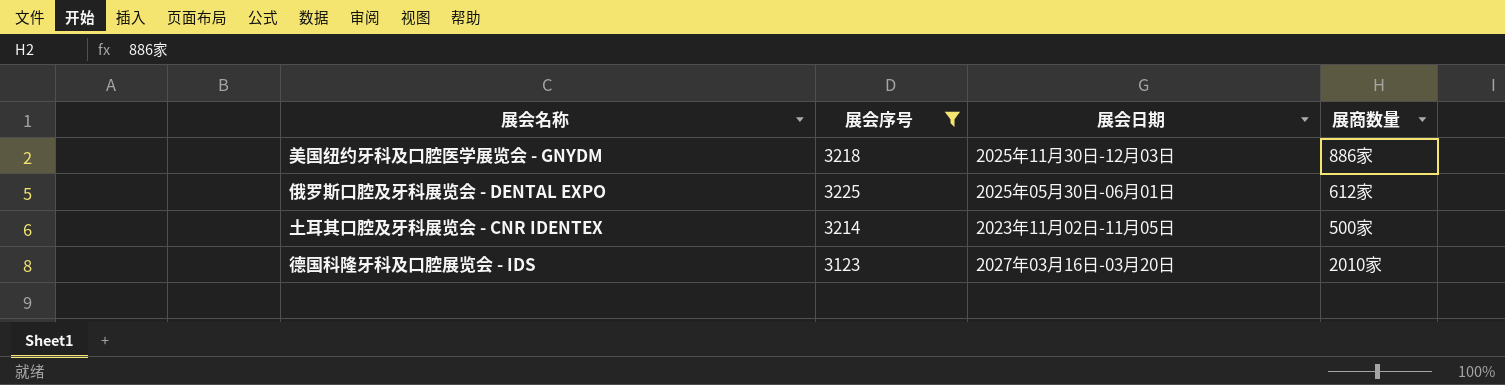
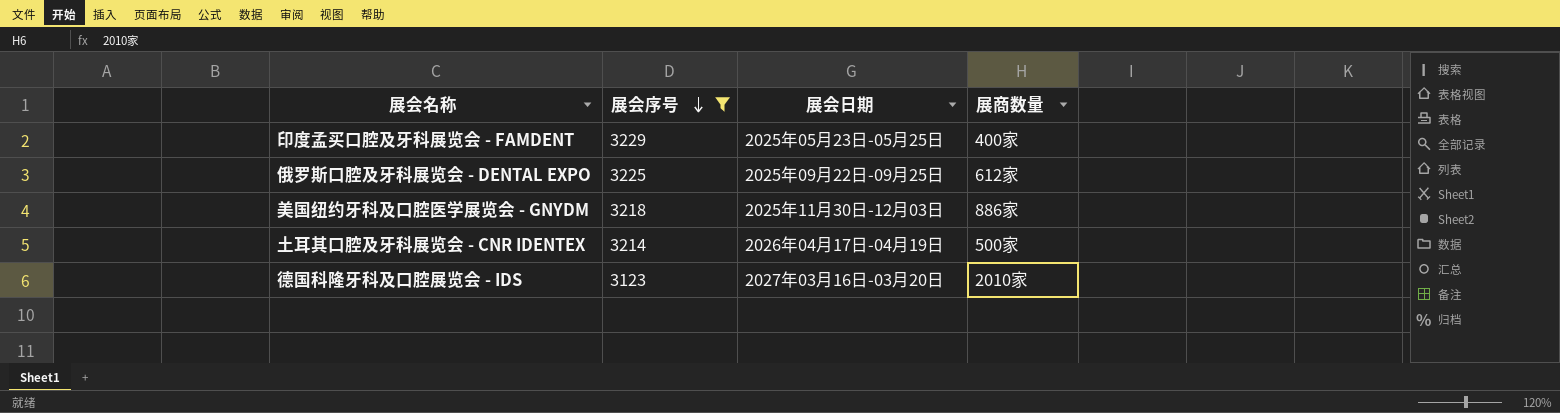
row order: none -> 展会序号 descending
row 印度孟买口腔及牙科展览会 - FAMDENT: none -> 3229 | 2025年05月23日-05月25日 | 400家
俄罗斯口腔及牙科展览会 - DENTAL EXPO | 展会日期: 2025年05月30日-06月01日 -> 2025年09月22日-09月25日
土耳其口腔及牙科展览会 - CNR IDENTEX | 展会日期: 2023年11月02日-11月05日 -> 2026年04月17日-04月19日

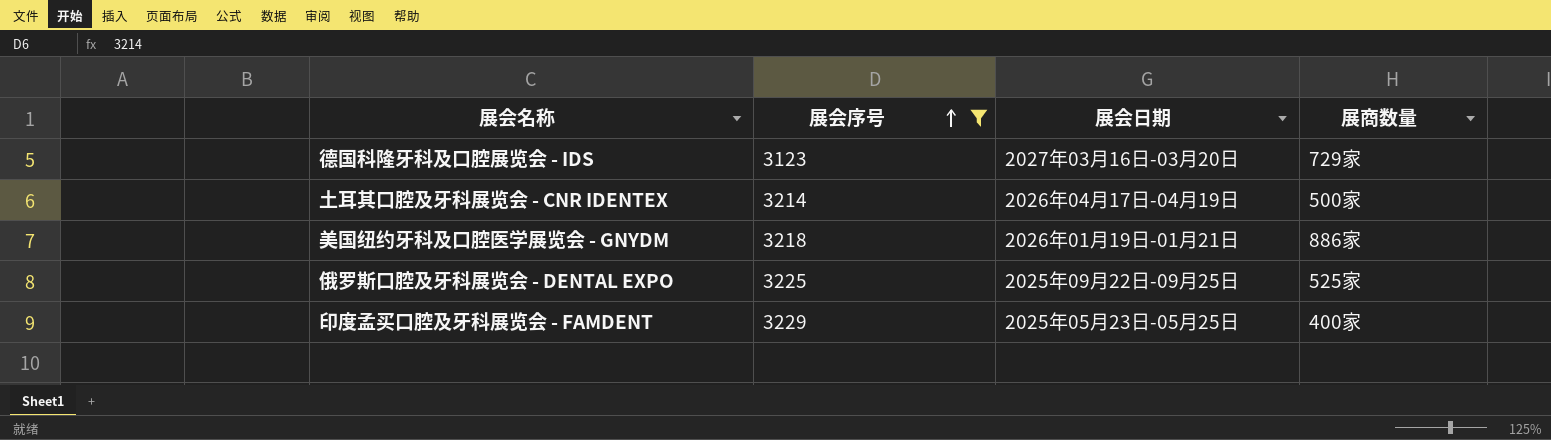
row order: 展会序号 descending -> 展会序号 ascending
德国科隆牙科及口腔展览会 - IDS | 展商数量: 2010家 -> 729家
美国纽约牙科及口腔医学展览会 - GNYDM | 展会日期: 2025年11月30日-12月03日 -> 2026年01月19日-01月21日
俄罗斯口腔及牙科展览会 - DENTAL EXPO | 展商数量: 612家 -> 525家

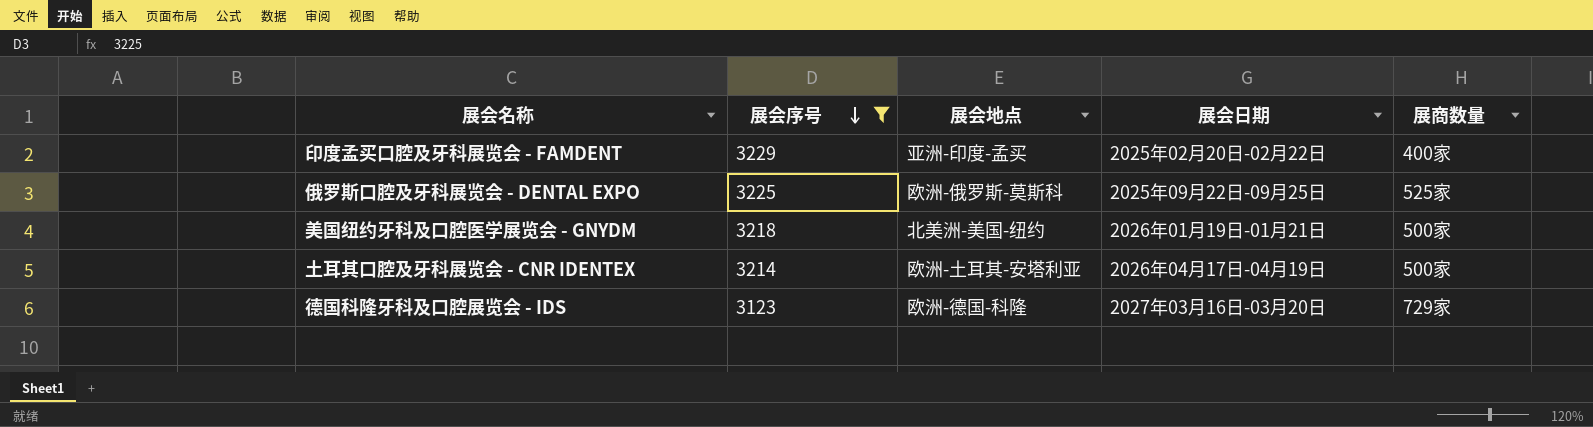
row order: 展会序号 ascending -> 展会序号 descending
column 展会地点 | position: none -> 3
印度孟买口腔及牙科展览会 - FAMDENT | 展会日期: 2025年05月23日-05月25日 -> 2025年02月20日-02月22日
美国纽约牙科及口腔医学展览会 - GNYDM | 展商数量: 886家 -> 500家

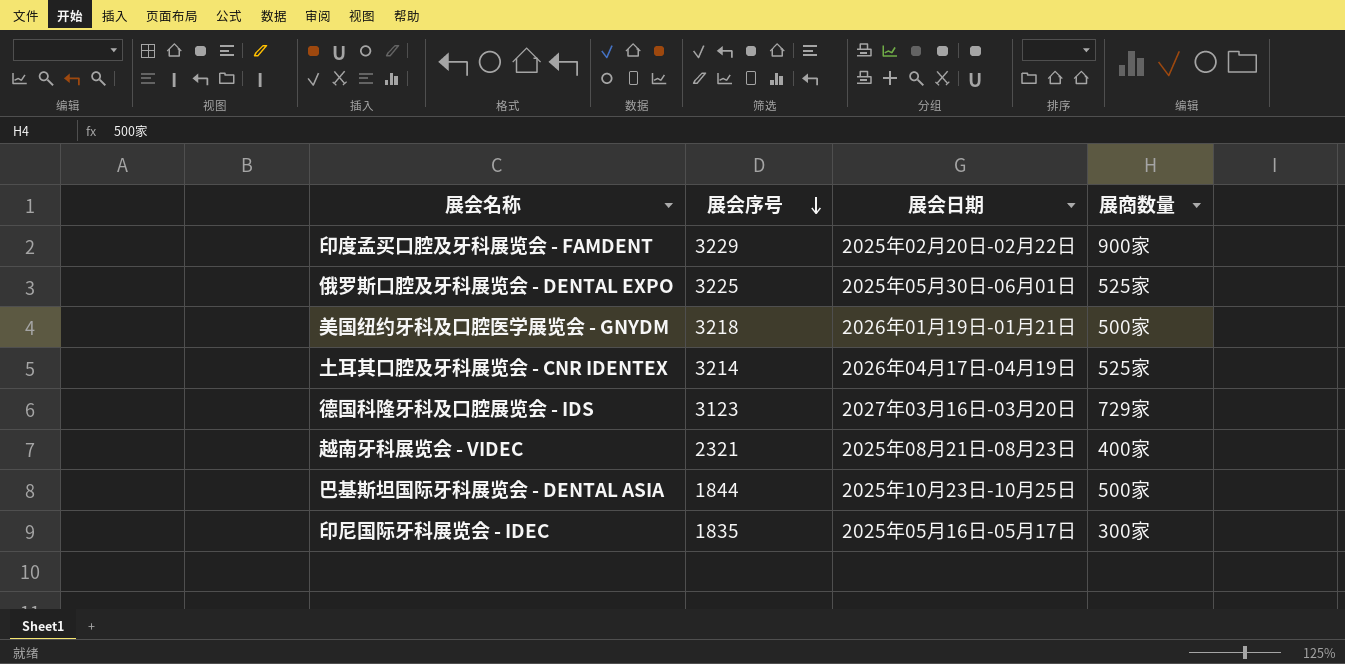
filter: 展会序号 >= 3123 -> none
column 展会地点 | position: 3 -> none
印度孟买口腔及牙科展览会 - FAMDENT | 展商数量: 400家 -> 900家
俄罗斯口腔及牙科展览会 - DENTAL EXPO | 展会日期: 2025年09月22日-09月25日 -> 2025年05月30日-06月01日
土耳其口腔及牙科展览会 - CNR IDENTEX | 展商数量: 500家 -> 525家

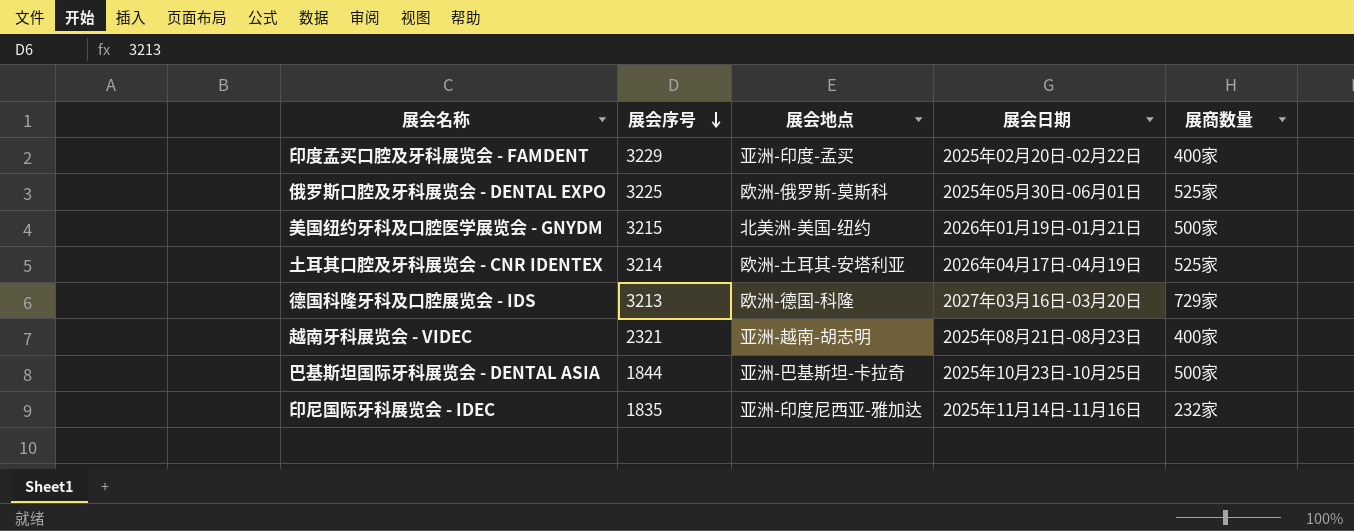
column 展会地点 | position: none -> 3
印度孟买口腔及牙科展览会 - FAMDENT | 展商数量: 900家 -> 400家
美国纽约牙科及口腔医学展览会 - GNYDM | 展会序号: 3218 -> 3215
德国科隆牙科及口腔展览会 - IDS | 展会序号: 3123 -> 3213
印尼国际牙科展览会 - IDEC | 展会日期: 2025年05月16日-05月17日 -> 2025年11月14日-11月16日
印尼国际牙科展览会 - IDEC | 展商数量: 300家 -> 232家

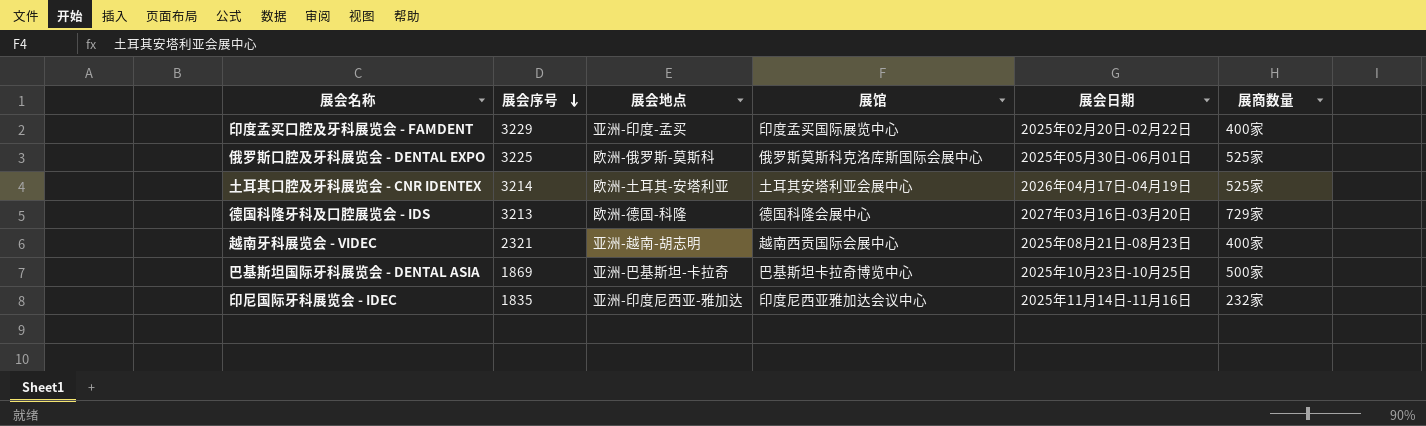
column 展馆 | position: none -> 4
row 美国纽约牙科及口腔医学展览会 - GNYDM: 3215 | 北美洲-美国-纽约 | 2026年01月19日-01月21日 | 500家 -> none
巴基斯坦国际牙科展览会 - DENTAL ASIA | 展会序号: 1844 -> 1869

